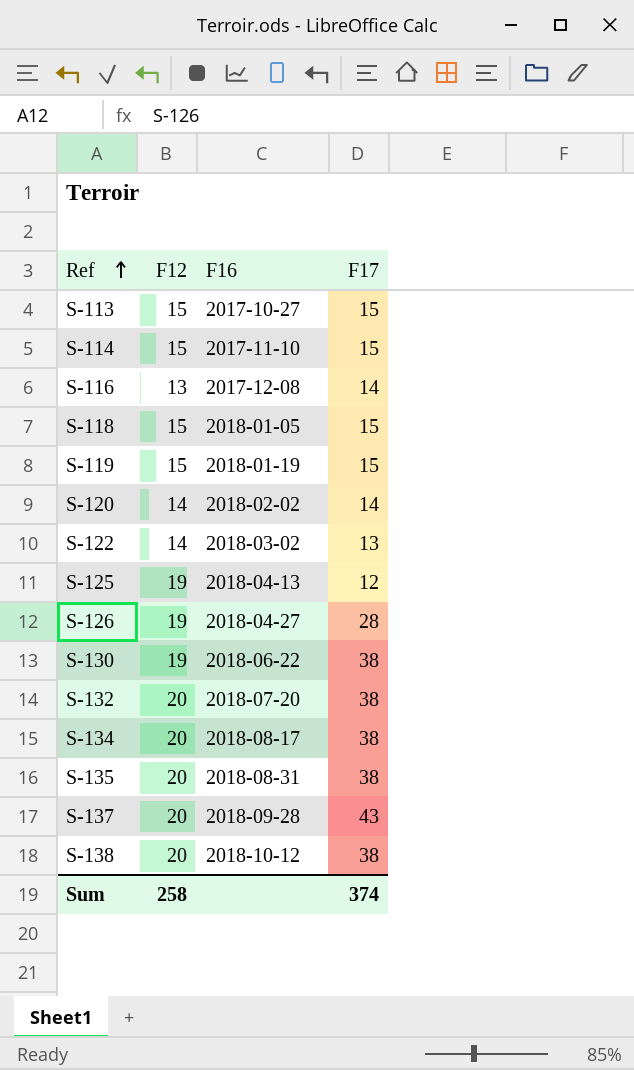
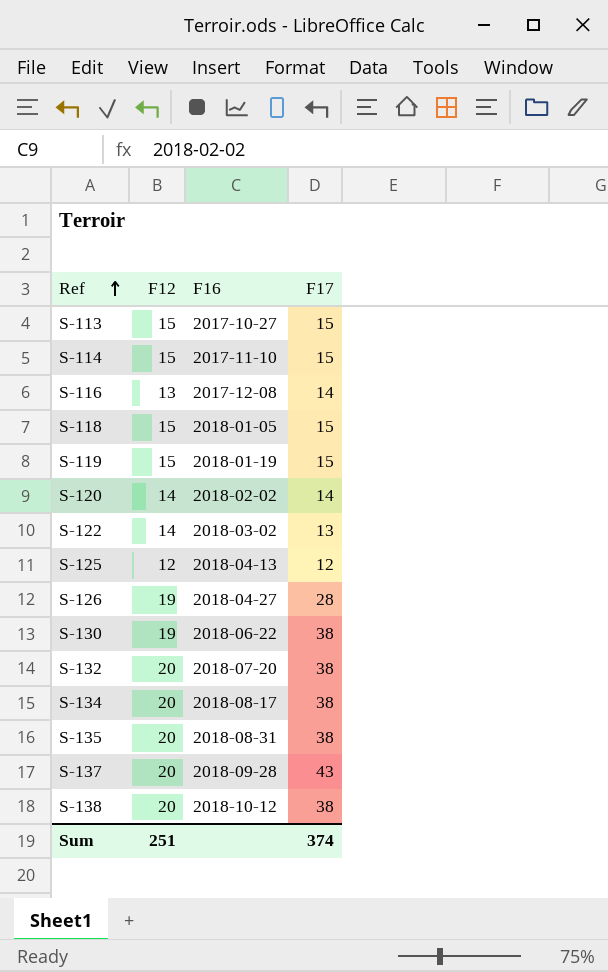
S-125 | F12: 19 -> 12
Sum | F12: 258 -> 251

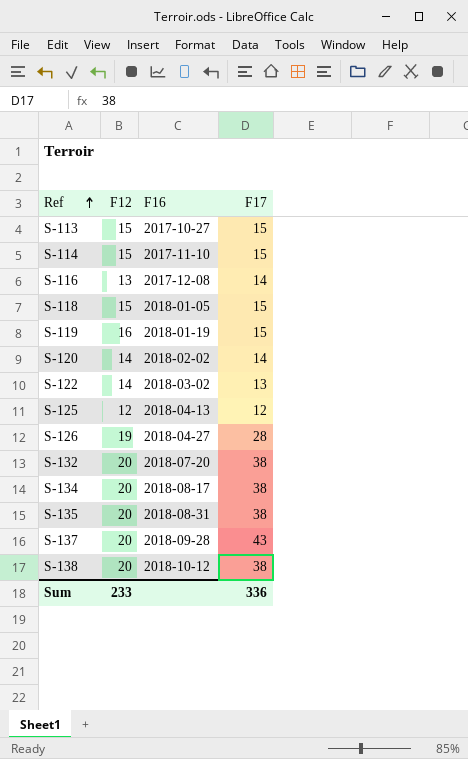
row S-130: 19 | 2018-06-22 | 38 -> none
S-119 | F12: 15 -> 16
Sum | F12: 251 -> 233
Sum | F17: 374 -> 336

